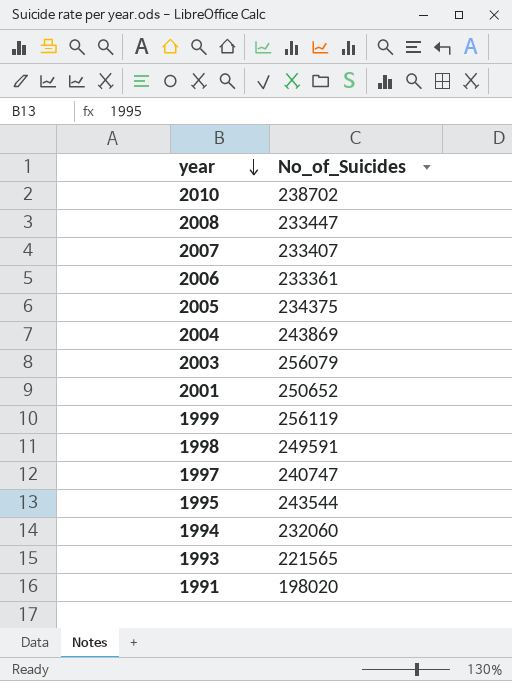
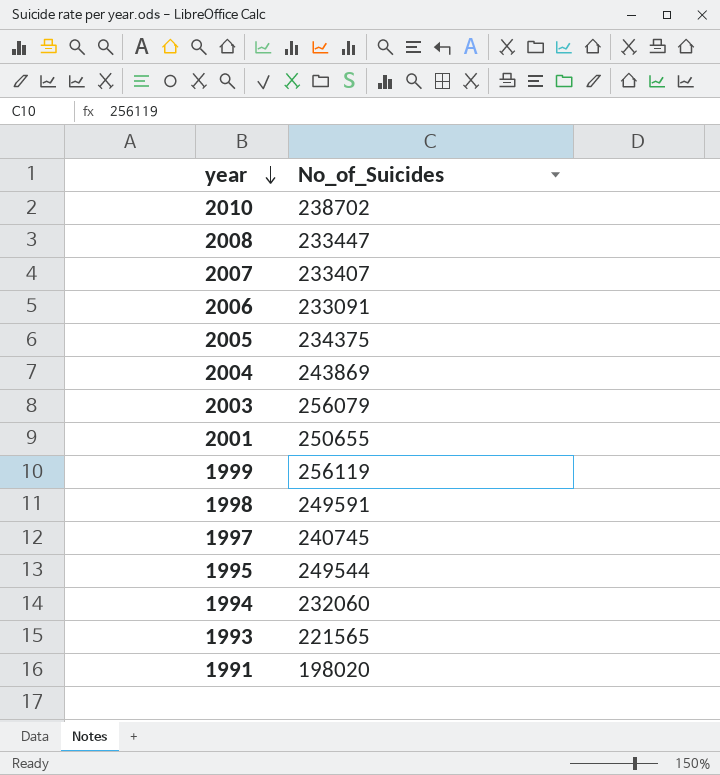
2006 | No_of_Suicides: 233361 -> 233091
2001 | No_of_Suicides: 250652 -> 250655
1997 | No_of_Suicides: 240747 -> 240745
1995 | No_of_Suicides: 243544 -> 249544

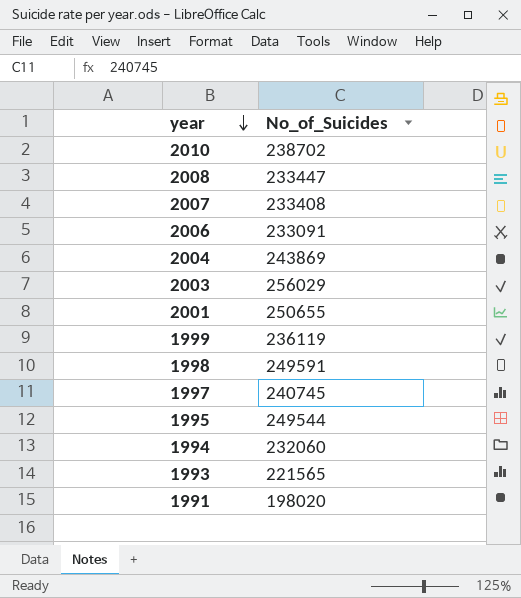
row 2005: 234375 -> none
2007 | No_of_Suicides: 233407 -> 233408
2003 | No_of_Suicides: 256079 -> 256029
1999 | No_of_Suicides: 256119 -> 236119

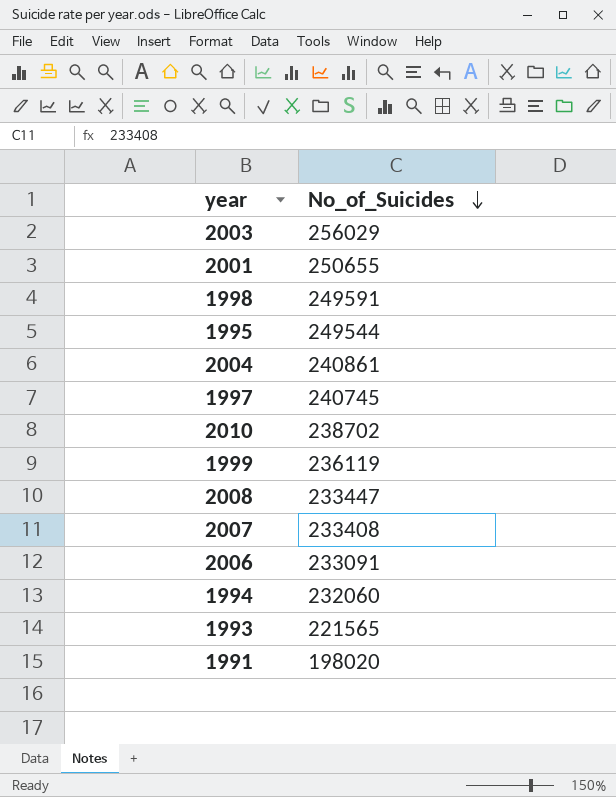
row order: year descending -> No_of_Suicides descending
2004 | No_of_Suicides: 243869 -> 240861

